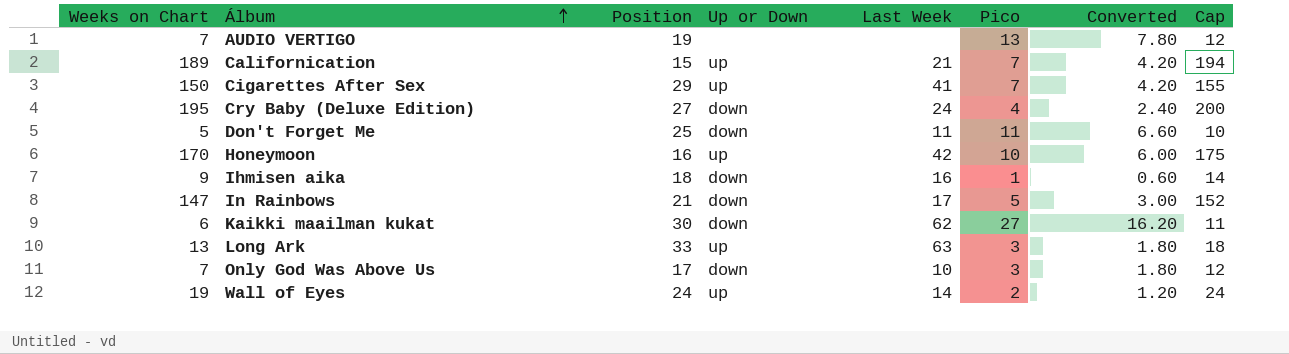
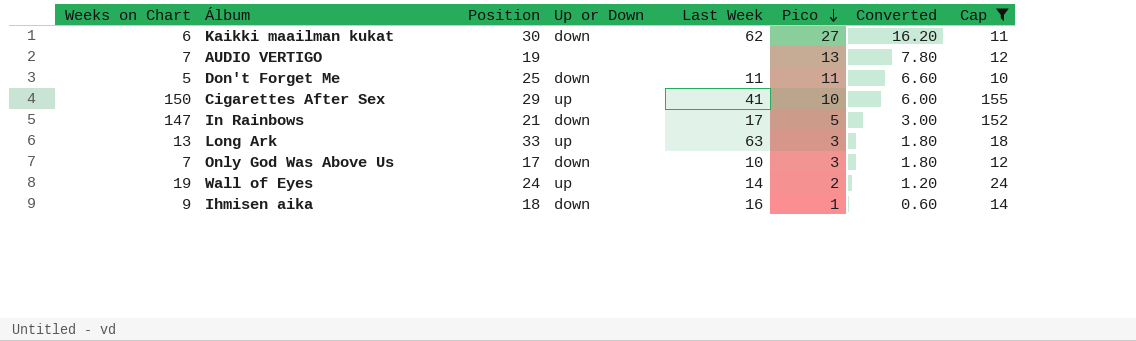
filter: none -> Cap <= 155
row order: Álbum ascending -> Pico descending
Cigarettes After Sex | Pico: 7 -> 10
Cigarettes After Sex | Converted: 4.20 -> 6.00

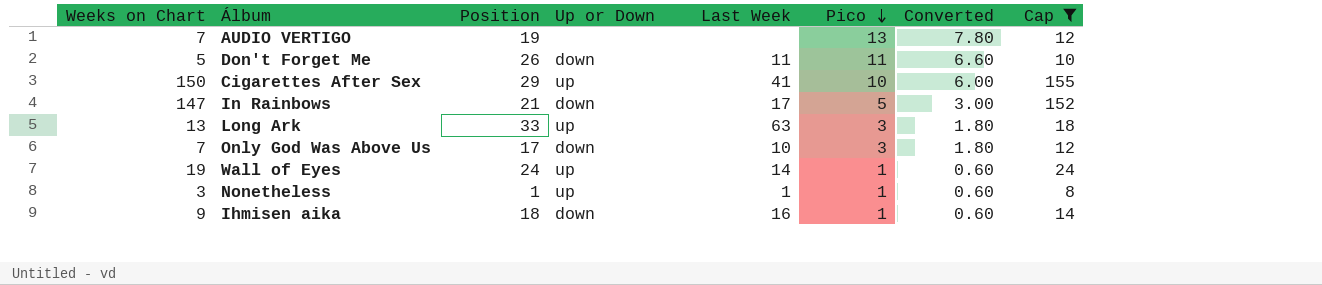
row Kaikki maailman kukat: 6 | 30 | down | 62 | 27 | 16.20 | 11 -> none
Don't Forget Me | Position: 25 -> 26
Wall of Eyes | Pico: 2 -> 1
Wall of Eyes | Converted: 1.20 -> 0.60
row Nonetheless: none -> 3 | 1 | up | 1 | 1 | 0.60 | 8

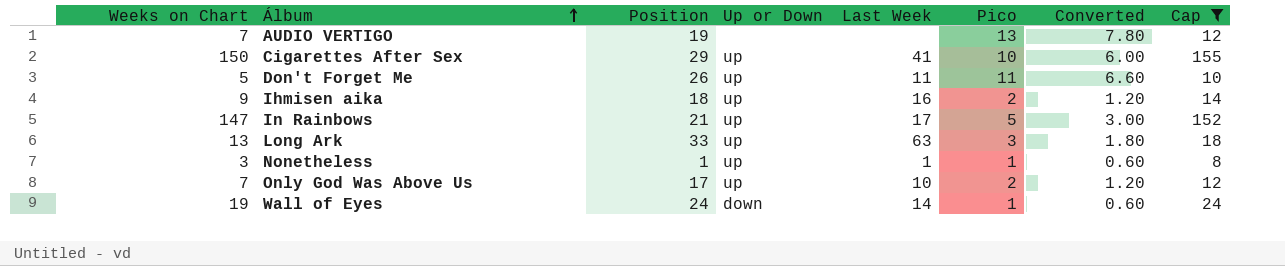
row order: Pico descending -> Álbum ascending
Don't Forget Me | Up or Down: down -> up
Ihmisen aika | Up or Down: down -> up
Ihmisen aika | Pico: 1 -> 2
Ihmisen aika | Converted: 0.60 -> 1.20
In Rainbows | Up or Down: down -> up
Only God Was Above Us | Up or Down: down -> up
Only God Was Above Us | Pico: 3 -> 2
Only God Was Above Us | Converted: 1.80 -> 1.20
Wall of Eyes | Up or Down: up -> down

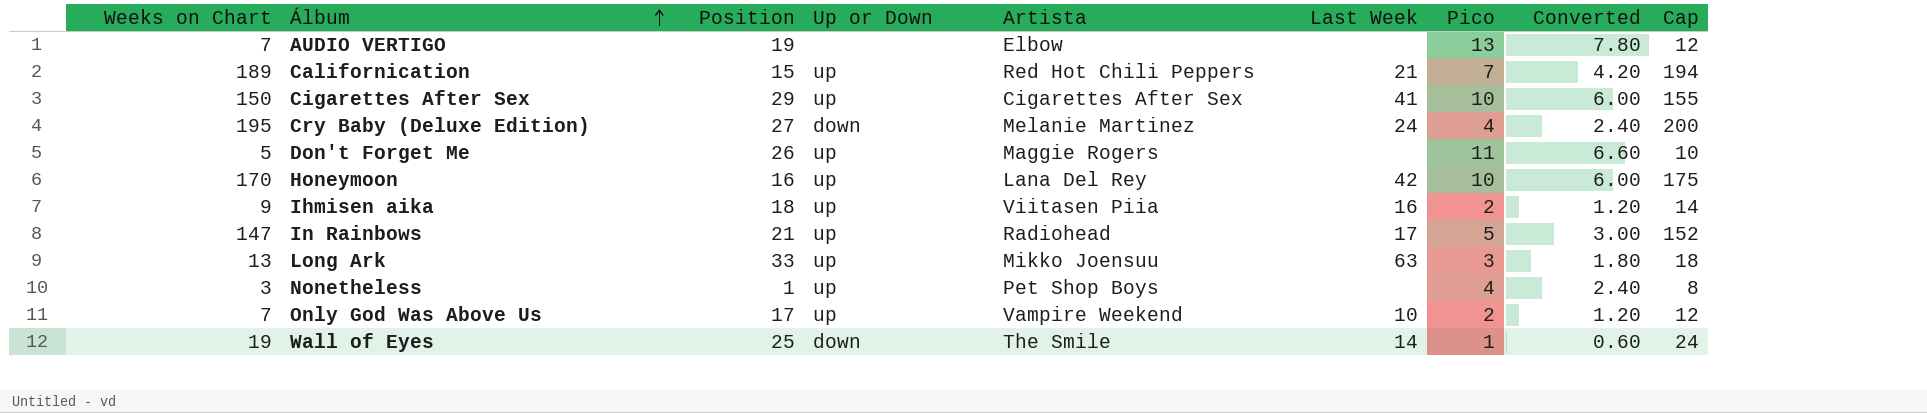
filter: Cap <= 155 -> none
column Artista | position: none -> 5
Don't Forget Me | Last Week: 11 -> none
Nonetheless | Last Week: 1 -> none
Nonetheless | Pico: 1 -> 4
Nonetheless | Converted: 0.60 -> 2.40
Wall of Eyes | Position: 24 -> 25

